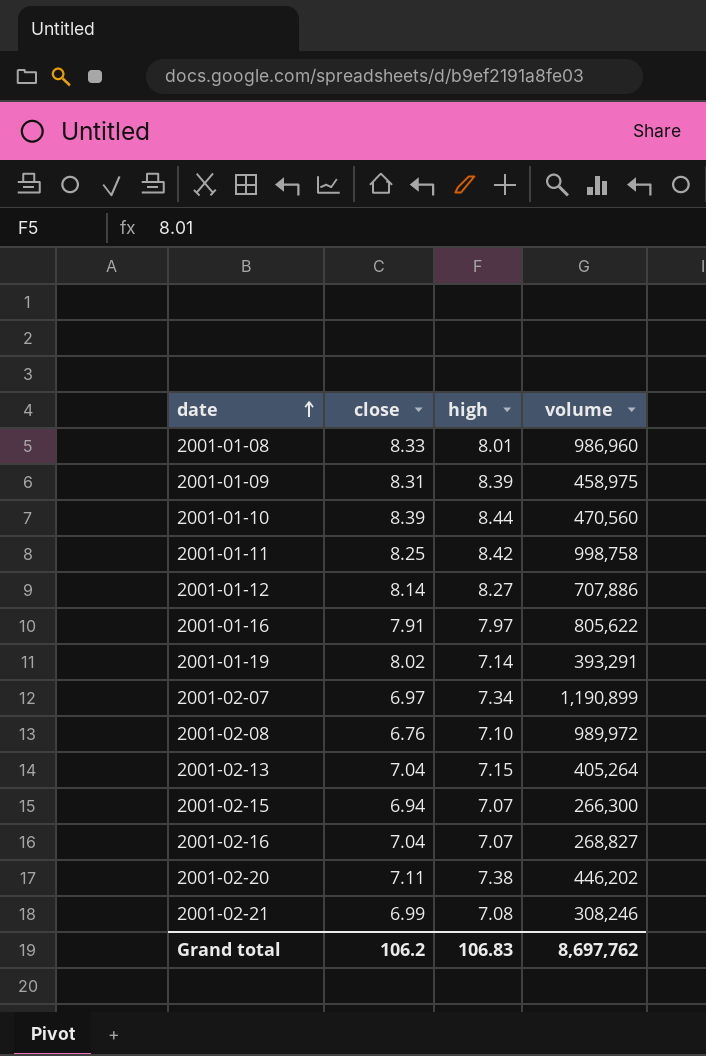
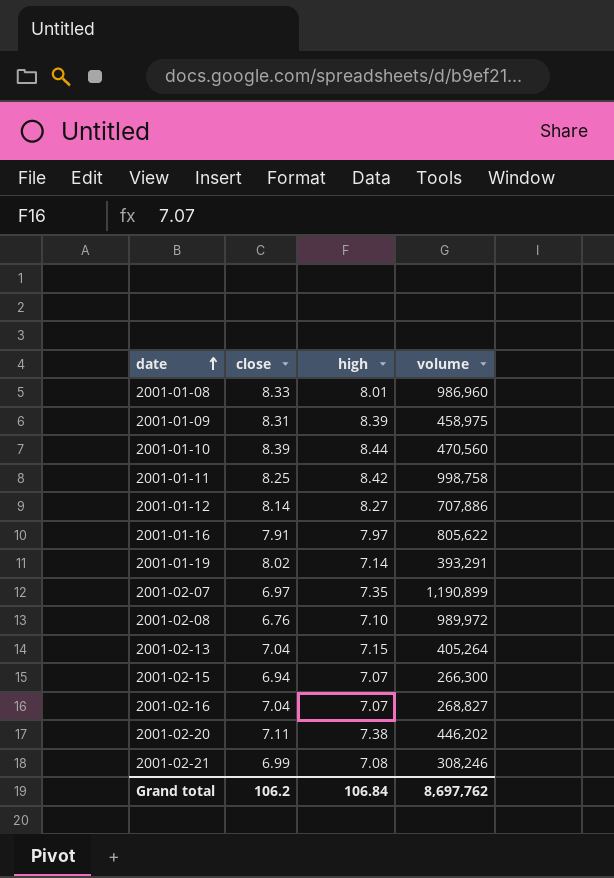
2001-02-07 | high: 7.34 -> 7.35
Grand total | high: 106.83 -> 106.84

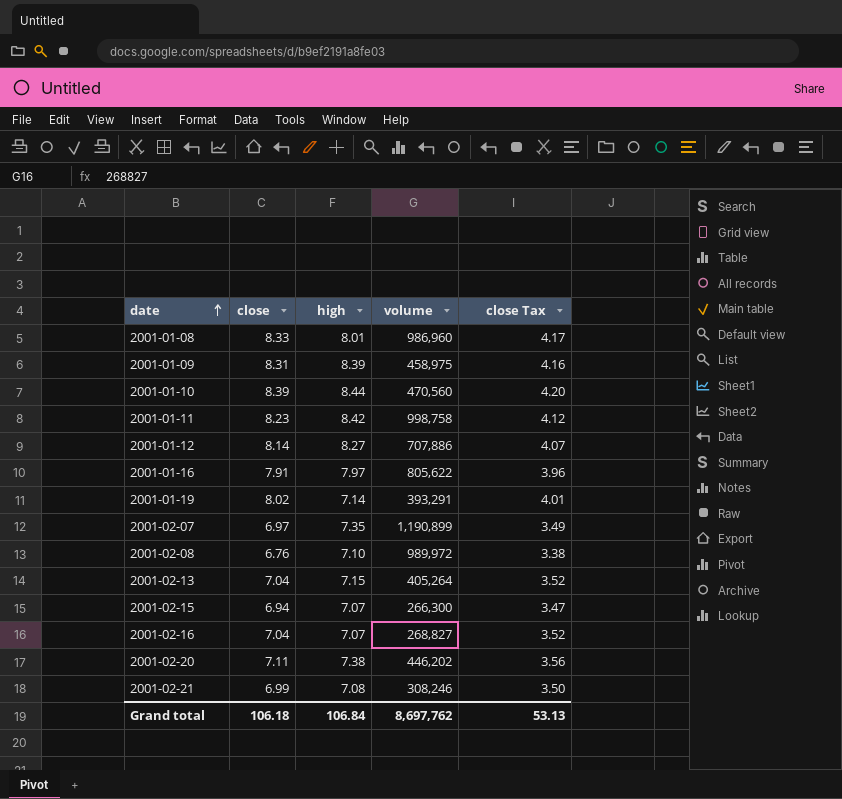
column close Tax | formula: none -> [close] * 0.5
2001-01-11 | close: 8.25 -> 8.23
Grand total | close: 106.2 -> 106.18

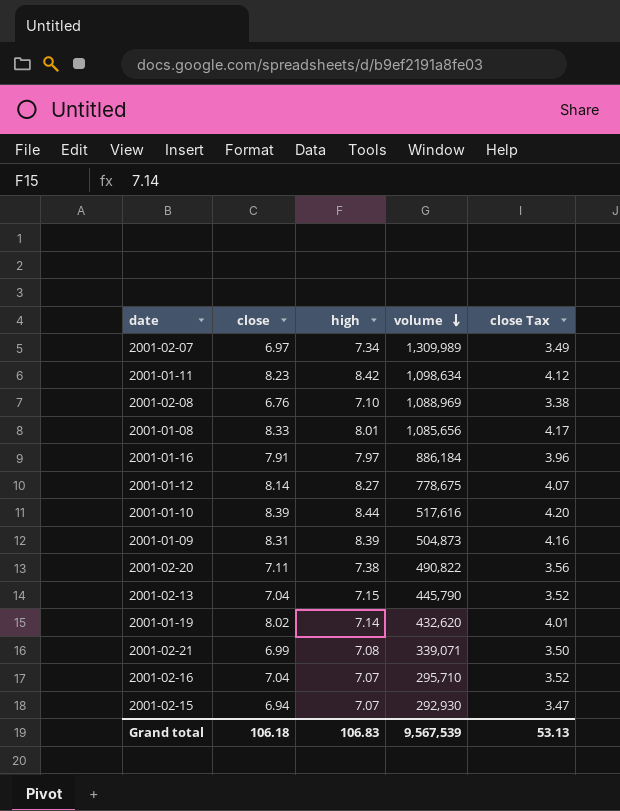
row order: date ascending -> volume descending
2001-02-07 | high: 7.35 -> 7.34
2001-02-07 | volume: 1,190,899 -> 1,309,989
2001-01-11 | volume: 998,758 -> 1,098,634
2001-02-08 | volume: 989,972 -> 1,088,969
2001-01-08 | volume: 986,960 -> 1,085,656
2001-01-16 | volume: 805,622 -> 886,184
2001-01-12 | volume: 707,886 -> 778,675
2001-01-10 | volume: 470,560 -> 517,616
2001-01-09 | volume: 458,975 -> 504,873
2001-02-20 | volume: 446,202 -> 490,822
2001-02-13 | volume: 405,264 -> 445,790
2001-01-19 | volume: 393,291 -> 432,620
2001-02-21 | volume: 308,246 -> 339,071
2001-02-16 | volume: 268,827 -> 295,710
2001-02-15 | volume: 266,300 -> 292,930
Grand total | high: 106.84 -> 106.83
Grand total | volume: 8,697,762 -> 9,567,539

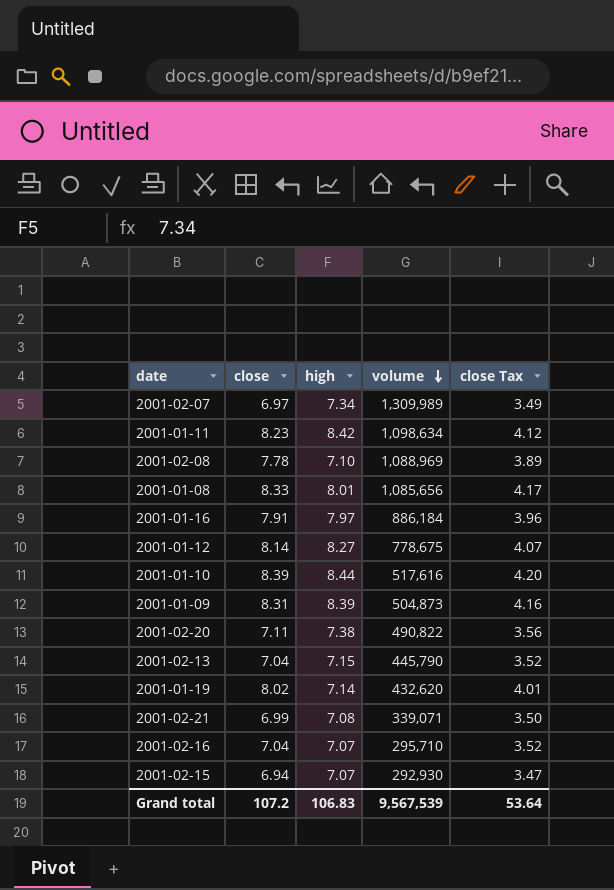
2001-02-08 | close: 6.76 -> 7.78
2001-02-08 | close Tax: 3.38 -> 3.89
Grand total | close: 106.18 -> 107.2
Grand total | close Tax: 53.13 -> 53.64

